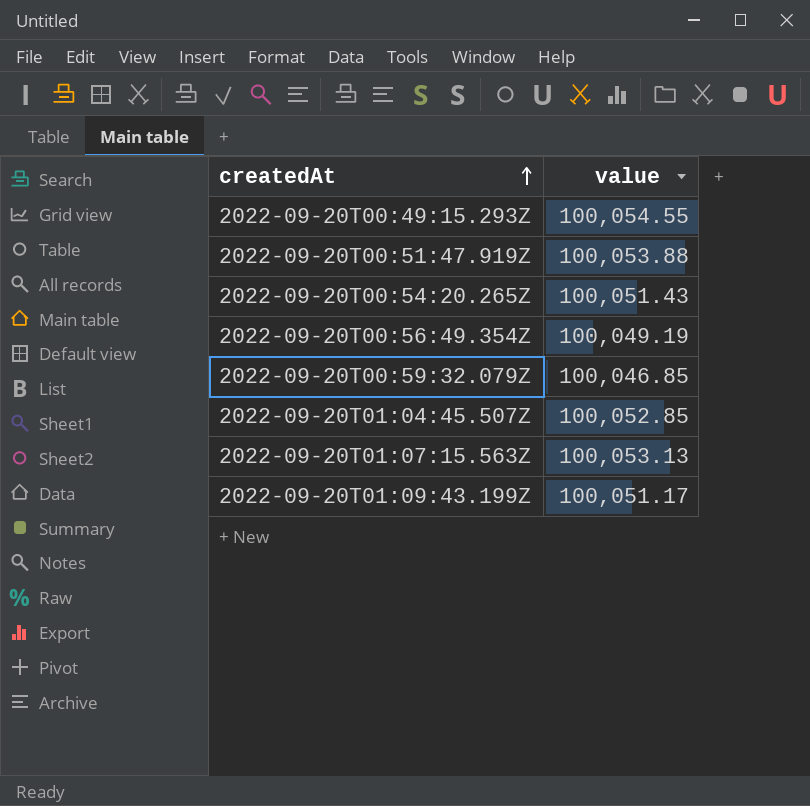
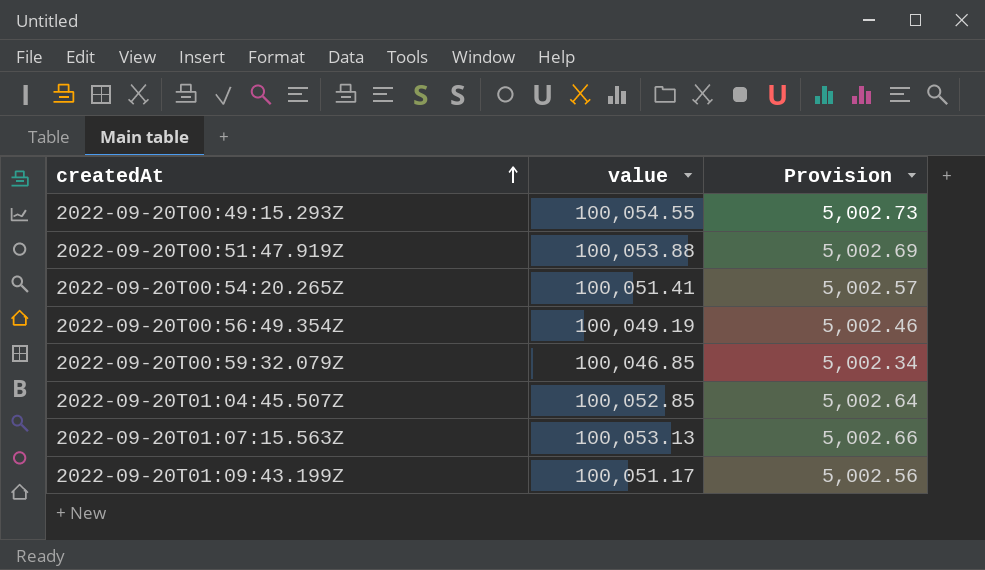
column Provision | formula: none -> [value] * 0.05
2022-09-20T00:54:20.265Z | value: 100,051.43 -> 100,051.41

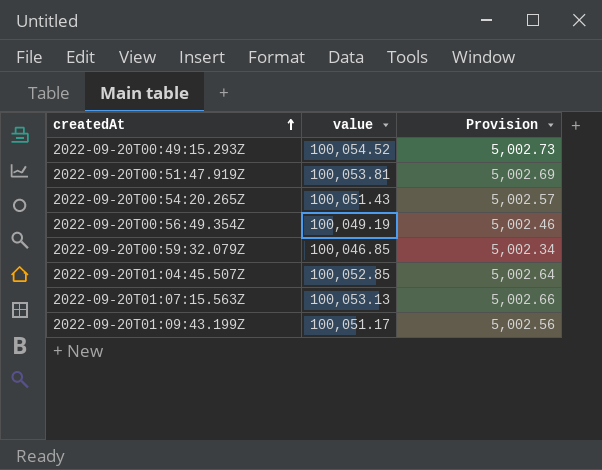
2022-09-20T00:49:15.293Z | value: 100,054.55 -> 100,054.52
2022-09-20T00:51:47.919Z | value: 100,053.88 -> 100,053.81
2022-09-20T00:54:20.265Z | value: 100,051.41 -> 100,051.43

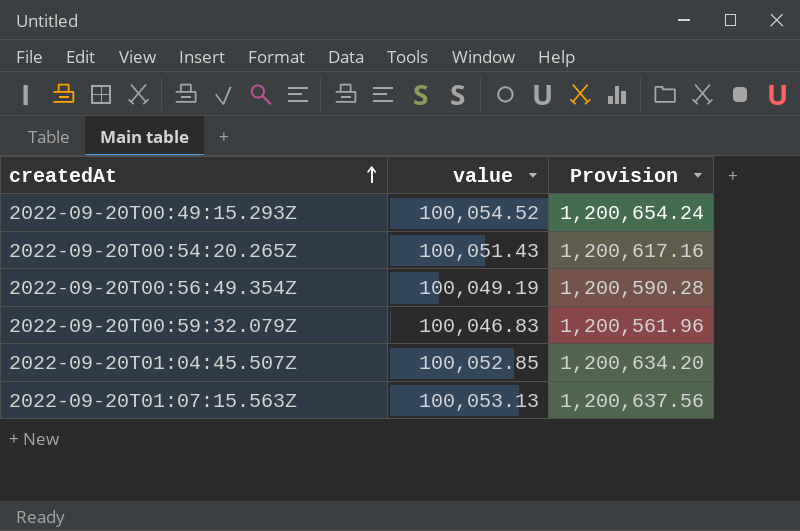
column Provision | formula: [value] * 0.05 -> [value] * 12
row 2022-09-20T00:51:47.919Z: 100,053.81 | 5,002.69 -> none
row 2022-09-20T01:09:43.199Z: 100,051.17 | 5,002.56 -> none
2022-09-20T00:59:32.079Z | value: 100,046.85 -> 100,046.83

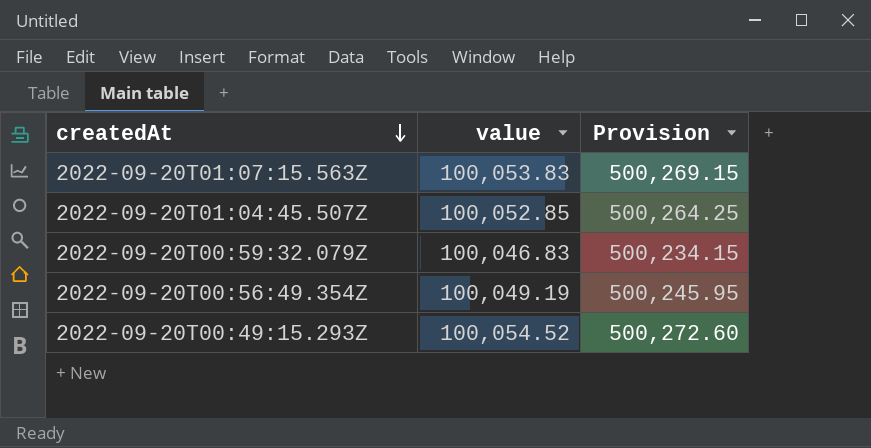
row order: createdAt ascending -> createdAt descending
column Provision | formula: [value] * 12 -> [value] * 5
row 2022-09-20T00:54:20.265Z: 100,051.43 | 1,200,617.16 -> none
2022-09-20T01:07:15.563Z | value: 100,053.13 -> 100,053.83

